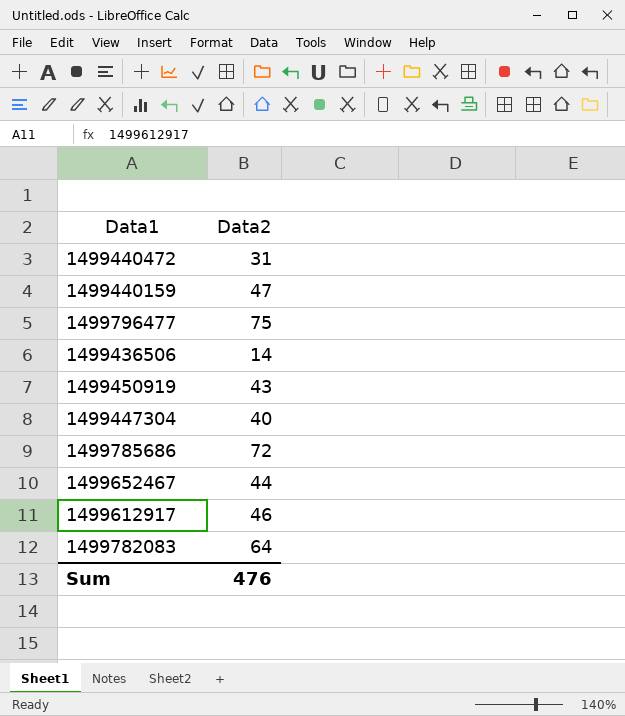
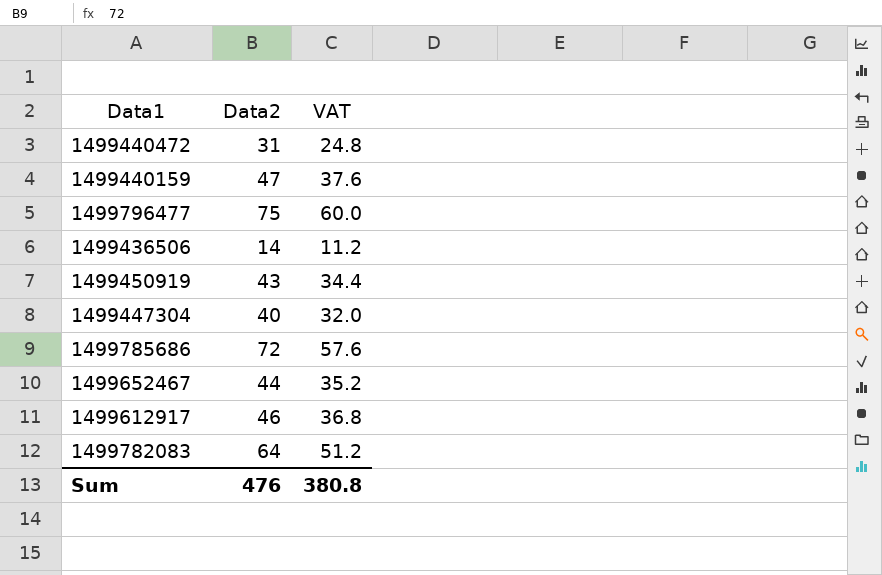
column VAT | formula: none -> [Data2] * 0.8

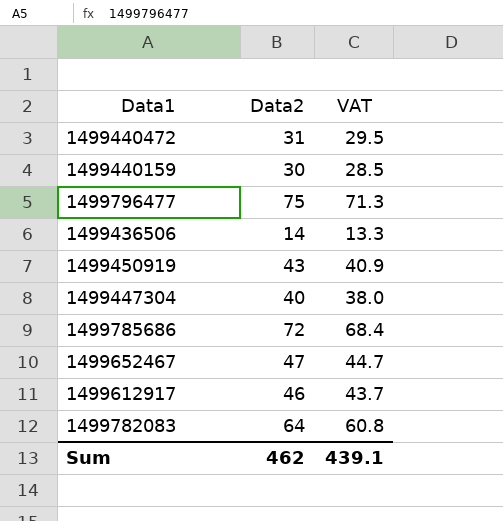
column VAT | formula: [Data2] * 0.8 -> [Data2] * 0.95
1499440159 | Data2: 47 -> 30
1499652467 | Data2: 44 -> 47
Sum | Data2: 476 -> 462
Sum | VAT: 380.8 -> 439.1

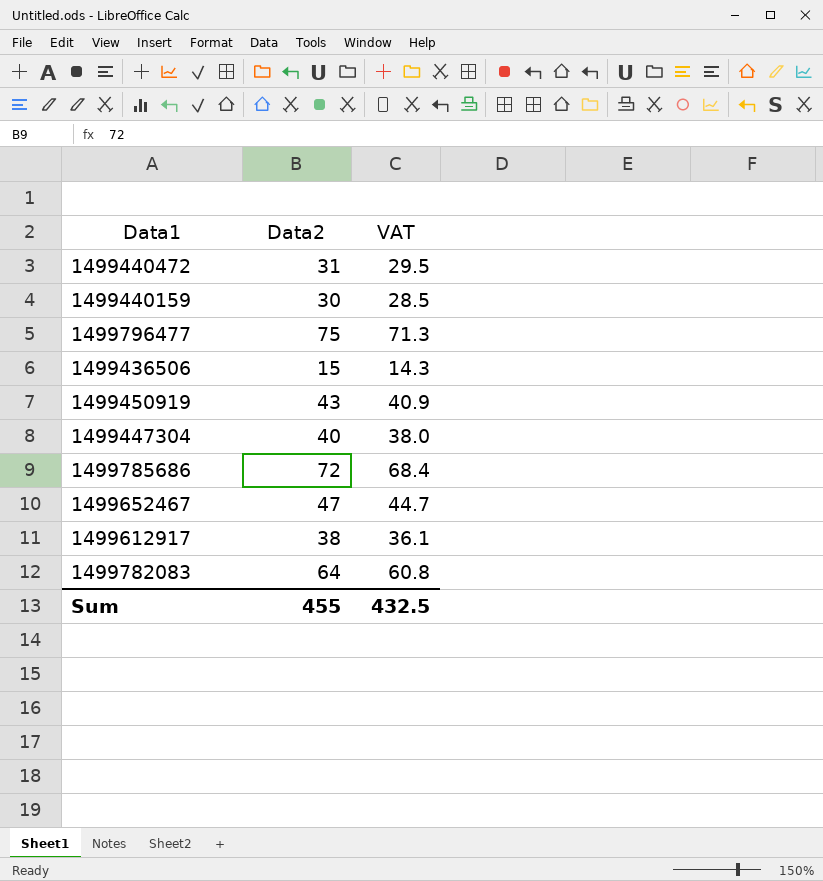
1499436506 | Data2: 14 -> 15
1499436506 | VAT: 13.3 -> 14.3
1499612917 | Data2: 46 -> 38
1499612917 | VAT: 43.7 -> 36.1
Sum | Data2: 462 -> 455
Sum | VAT: 439.1 -> 432.5

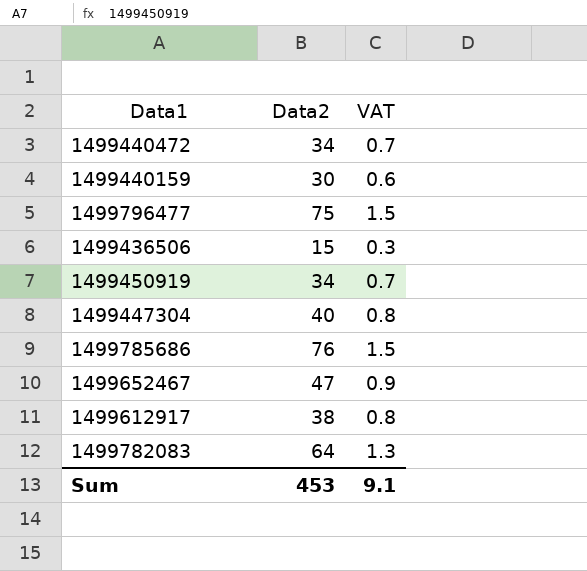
column VAT | formula: [Data2] * 0.95 -> [Data2] * 0.02
1499440472 | Data2: 31 -> 34
1499450919 | Data2: 43 -> 34
1499785686 | Data2: 72 -> 76
Sum | Data2: 455 -> 453
Sum | VAT: 432.5 -> 9.1

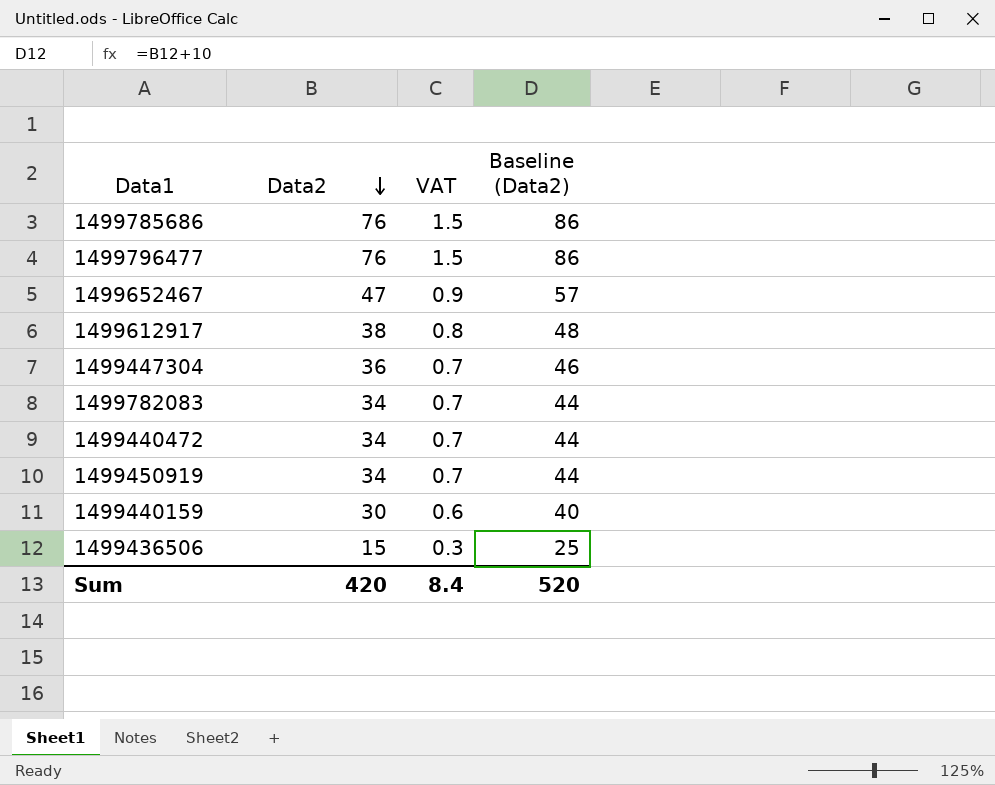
row order: none -> Data2 descending
column Baseline (Data2) | formula: none -> [Data2] + 10
1499796477 | Data2: 75 -> 76
1499447304 | Data2: 40 -> 36
1499447304 | VAT: 0.8 -> 0.7
1499782083 | Data2: 64 -> 34
1499782083 | VAT: 1.3 -> 0.7
Sum | Data2: 453 -> 420
Sum | VAT: 9.1 -> 8.4

